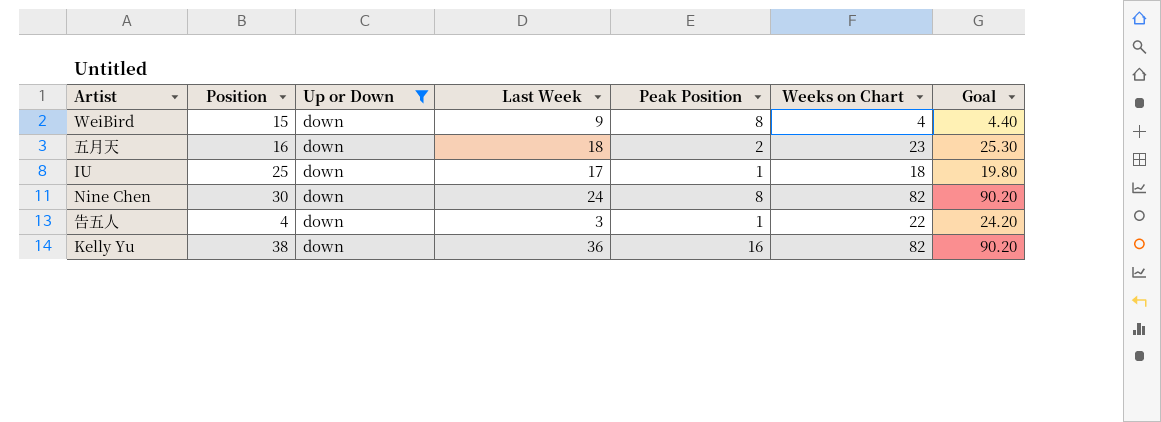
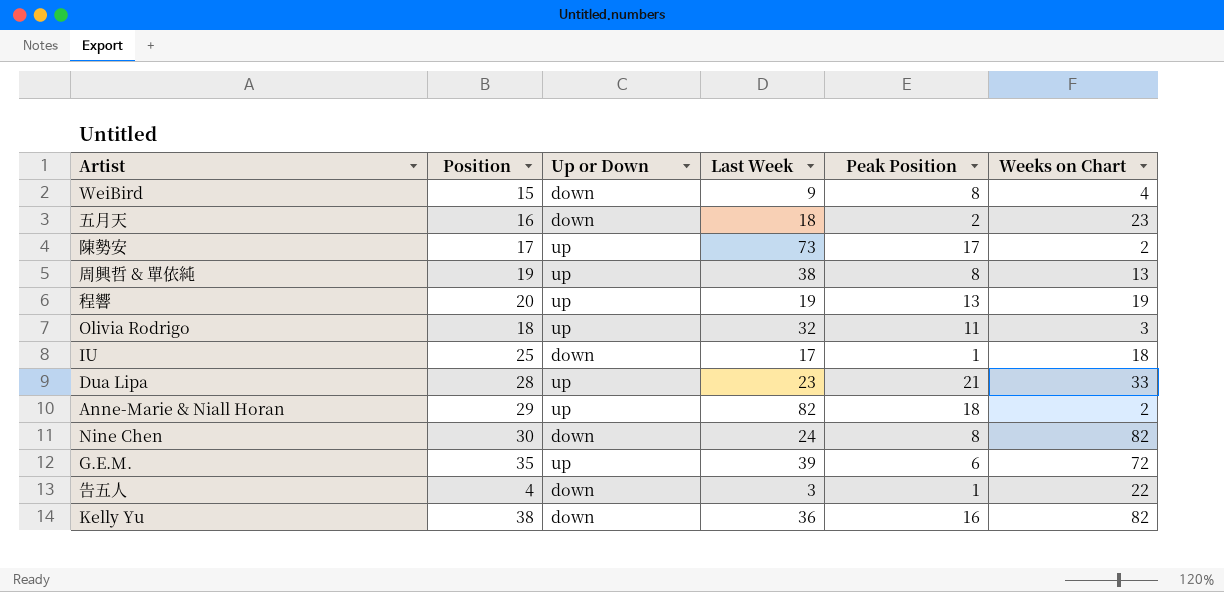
filter: Up or Down = down -> none
column Goal | formula: [Weeks on Chart] * 1.1 -> none

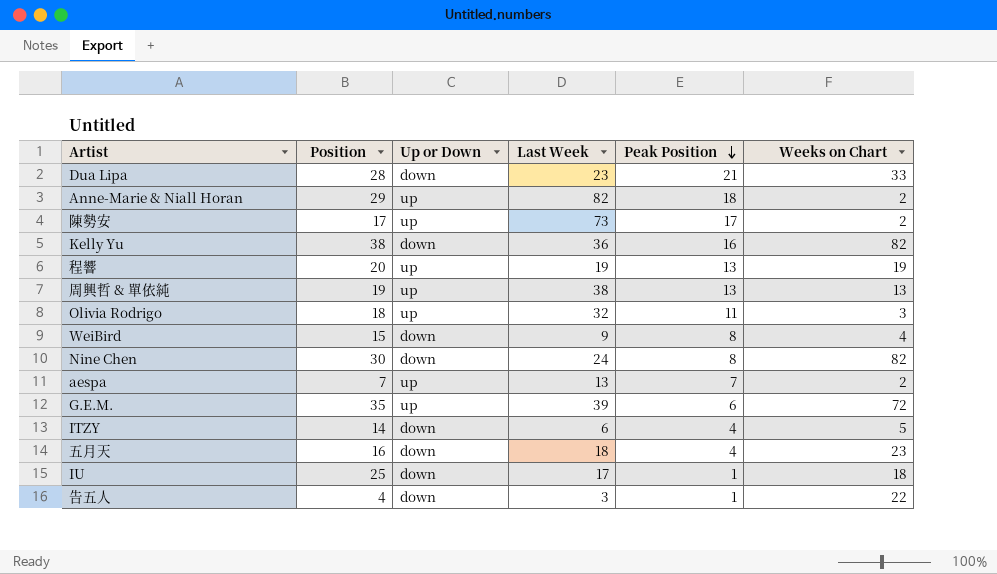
row order: none -> Peak Position descending
Dua Lipa | Up or Down: up -> down
周興哲 & 單依純 | Peak Position: 8 -> 13
row aespa: none -> 7 | up | 13 | 7 | 2
row ITZY: none -> 14 | down | 6 | 4 | 5
五月天 | Peak Position: 2 -> 4

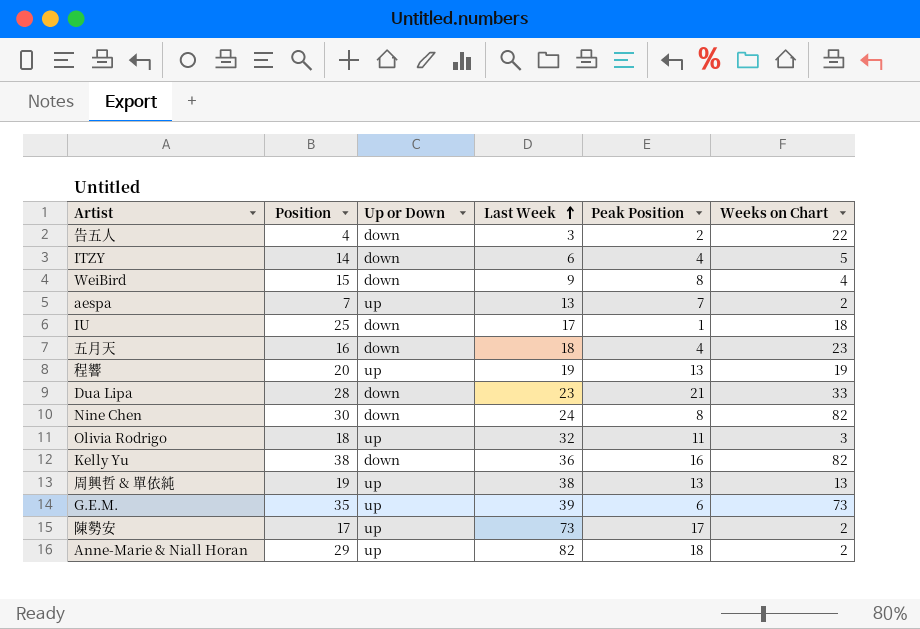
row order: Peak Position descending -> Last Week ascending
告五人 | Peak Position: 1 -> 2
G.E.M. | Weeks on Chart: 72 -> 73

